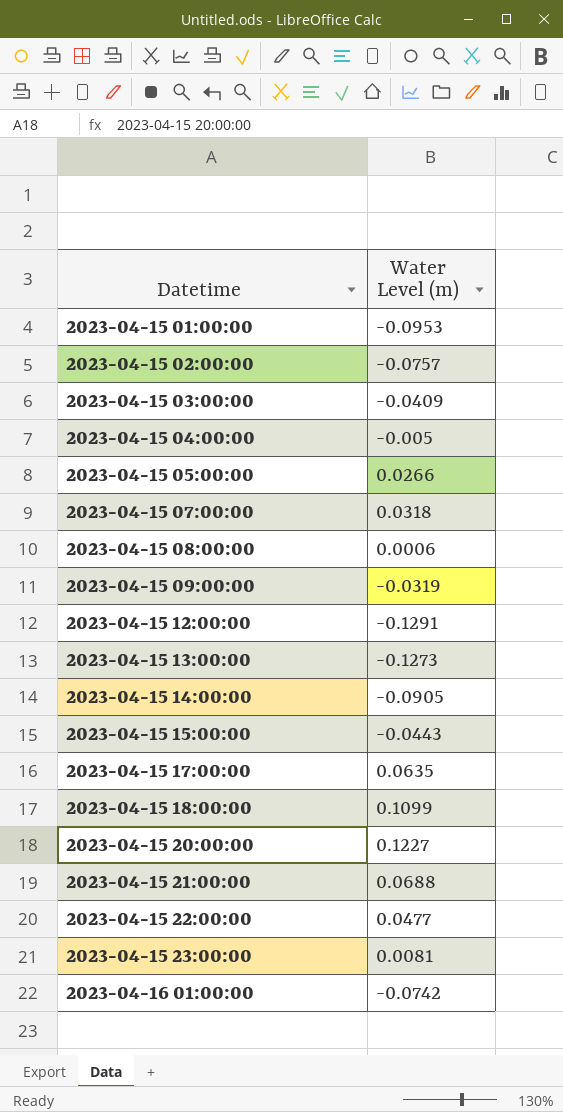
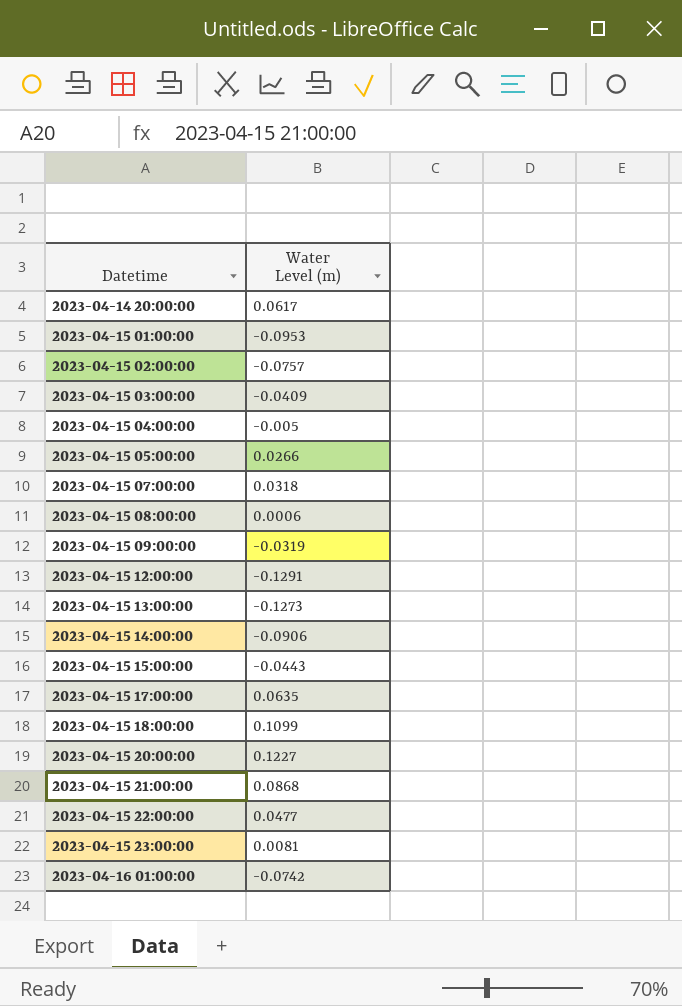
row 2023-04-14 20:00:00: none -> 0.0617
2023-04-15 14:00:00 | Water Level (m): -0.0905 -> -0.0906
2023-04-15 21:00:00 | Water Level (m): 0.0688 -> 0.0868

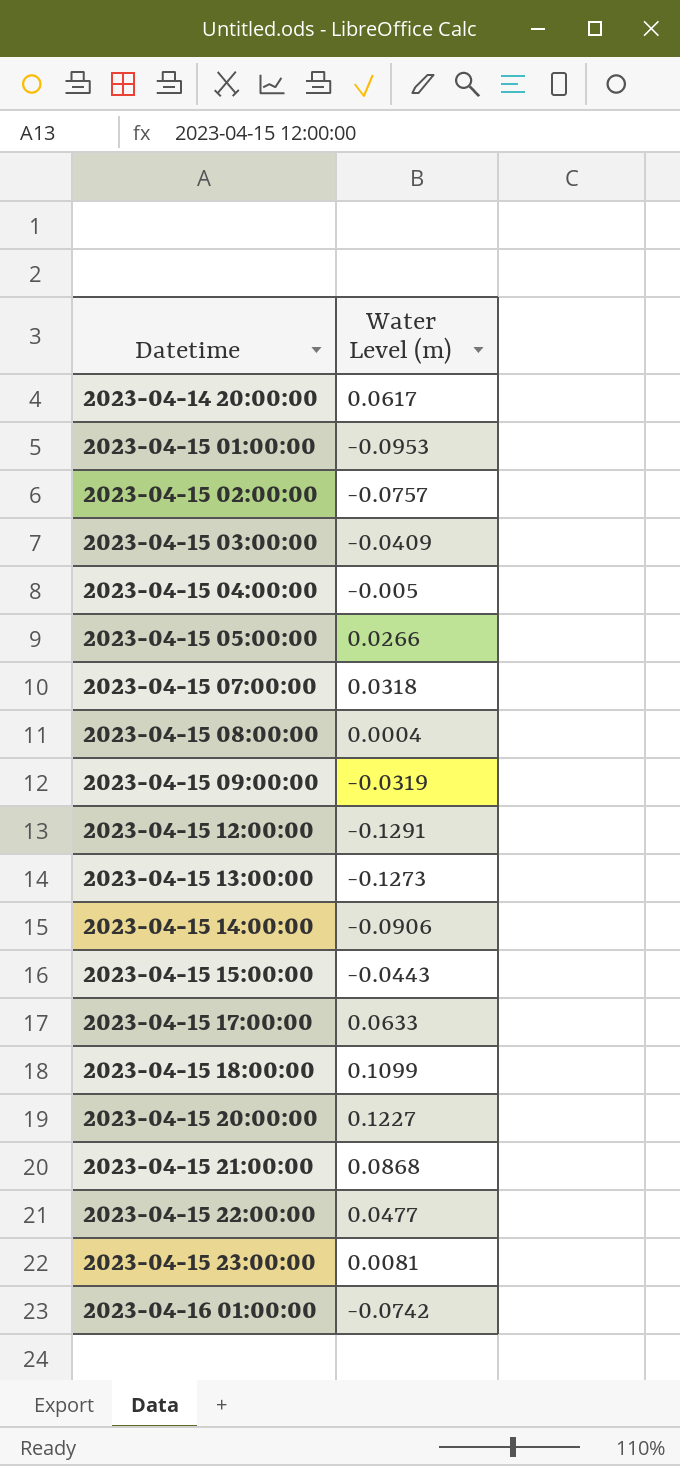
2023-04-15 08:00:00 | Water Level (m): 0.0006 -> 0.0004
2023-04-15 17:00:00 | Water Level (m): 0.0635 -> 0.0633

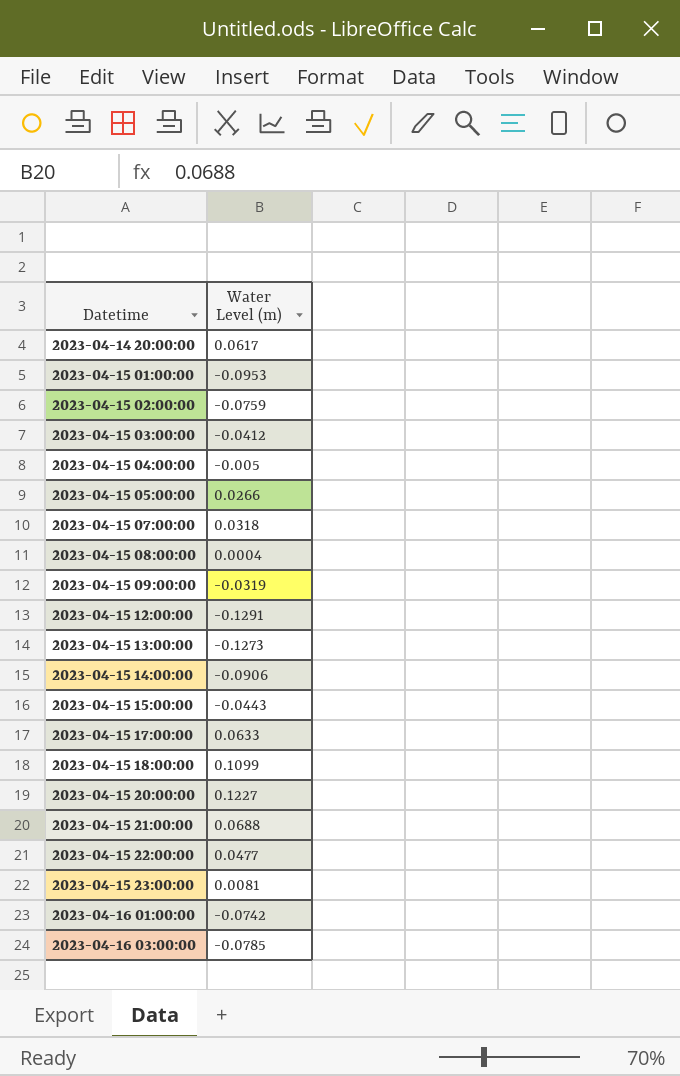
2023-04-15 02:00:00 | Water Level (m): -0.0757 -> -0.0759
2023-04-15 03:00:00 | Water Level (m): -0.0409 -> -0.0412
2023-04-15 21:00:00 | Water Level (m): 0.0868 -> 0.0688
row 2023-04-16 03:00:00: none -> -0.0785

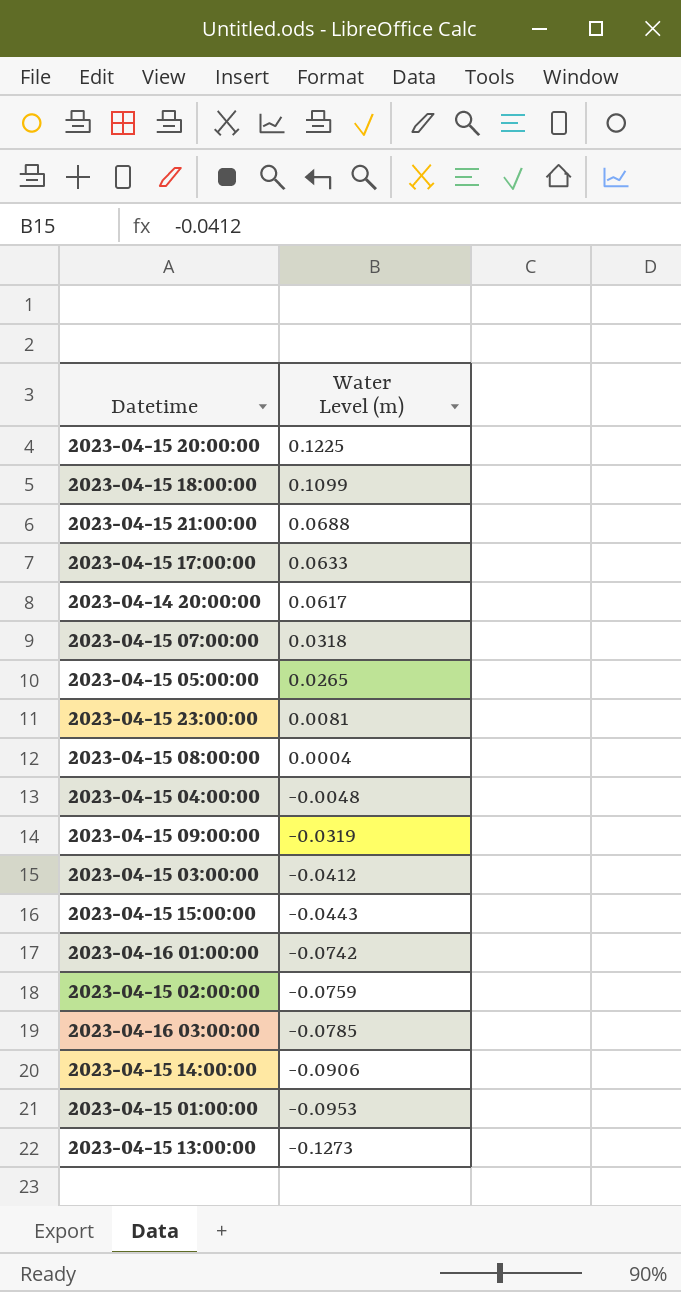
row order: Datetime ascending -> Water Level (m) descending
row 2023-04-15 12:00:00: -0.1291 -> none
row 2023-04-15 22:00:00: 0.0477 -> none
2023-04-15 20:00:00 | Water Level (m): 0.1227 -> 0.1225
2023-04-15 05:00:00 | Water Level (m): 0.0266 -> 0.0265
2023-04-15 04:00:00 | Water Level (m): -0.005 -> -0.0048

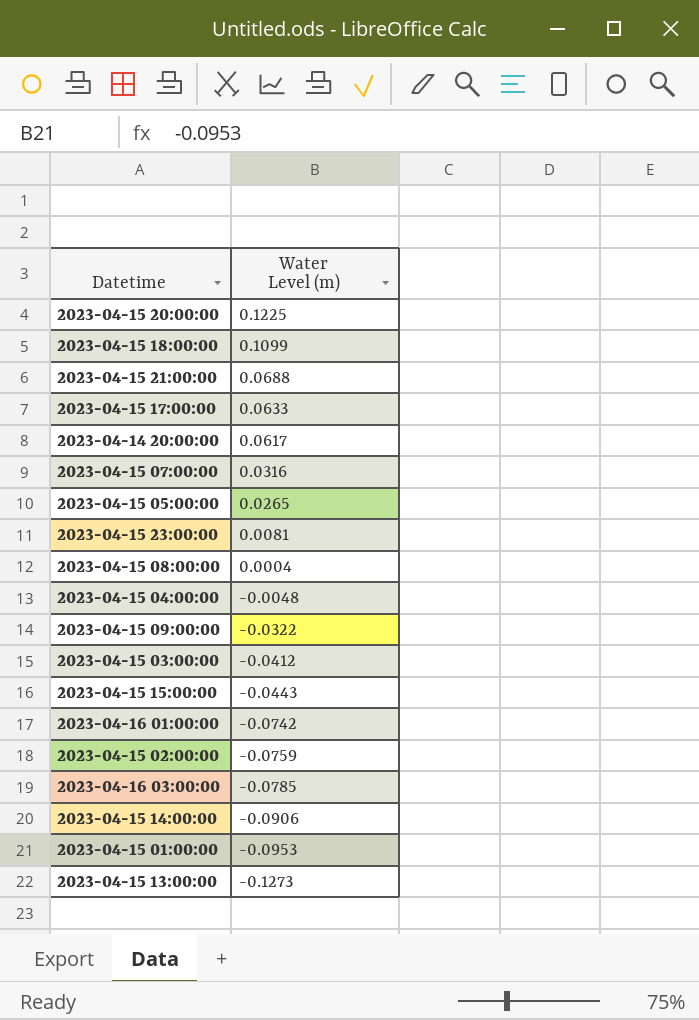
2023-04-15 07:00:00 | Water Level (m): 0.0318 -> 0.0316
2023-04-15 09:00:00 | Water Level (m): -0.0319 -> -0.0322

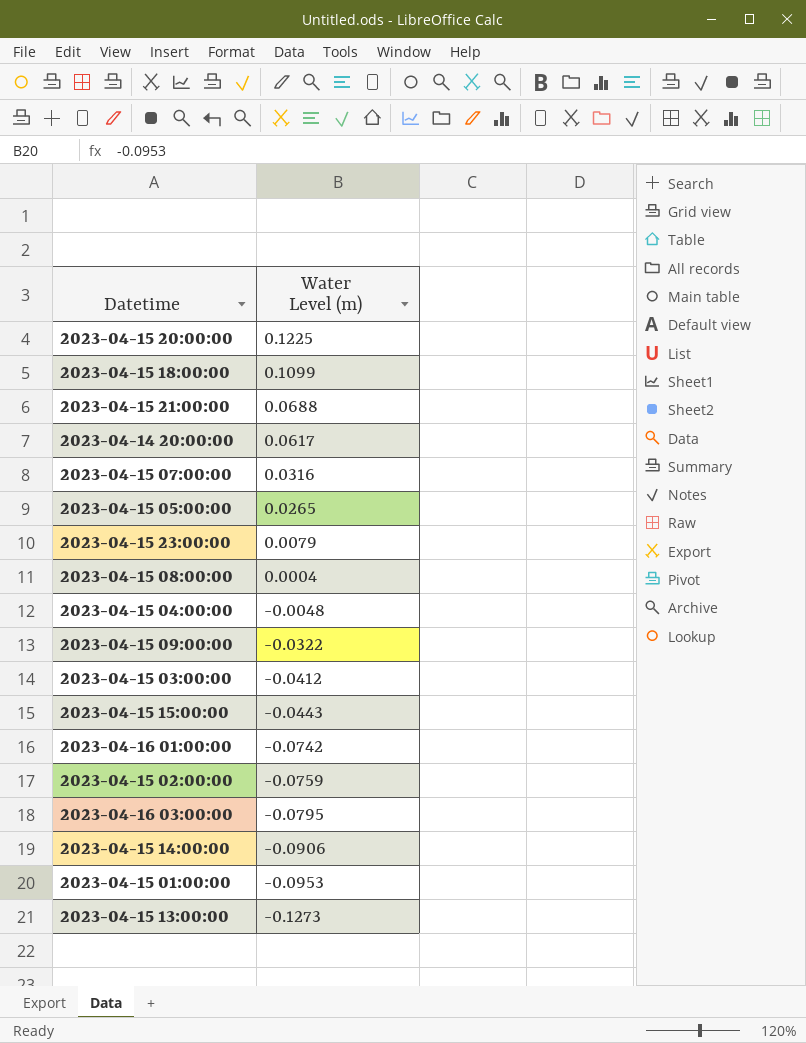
row 2023-04-15 17:00:00: 0.0633 -> none
2023-04-15 23:00:00 | Water Level (m): 0.0081 -> 0.0079
2023-04-16 03:00:00 | Water Level (m): -0.0785 -> -0.0795

